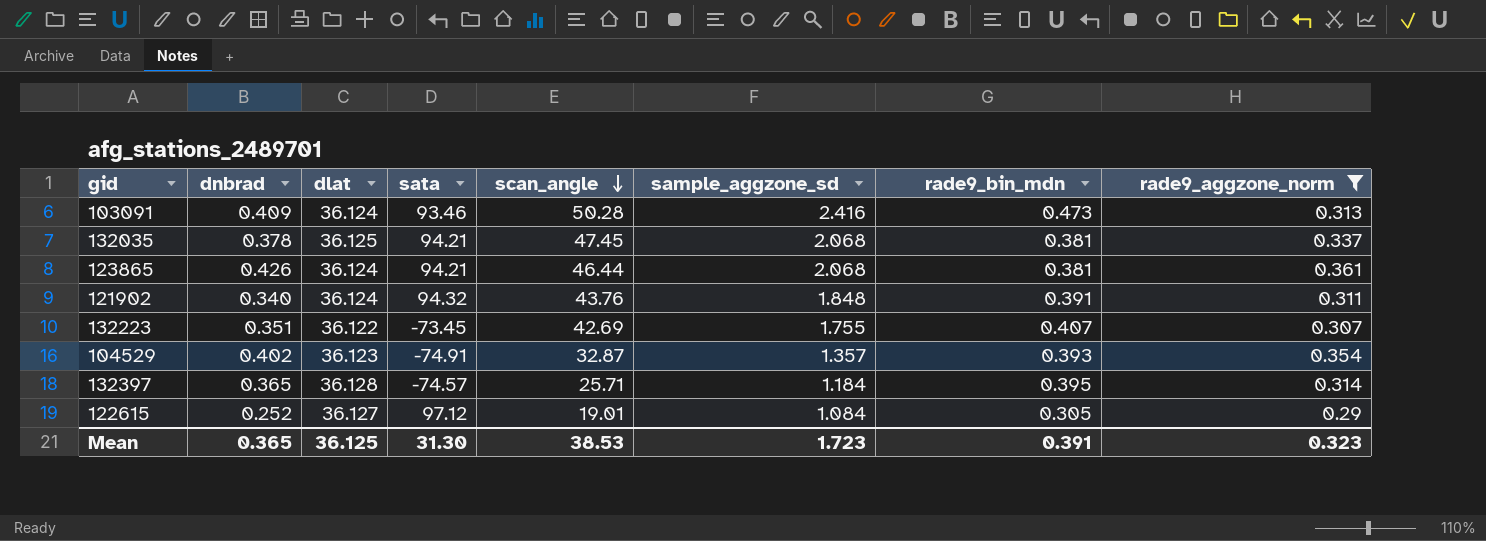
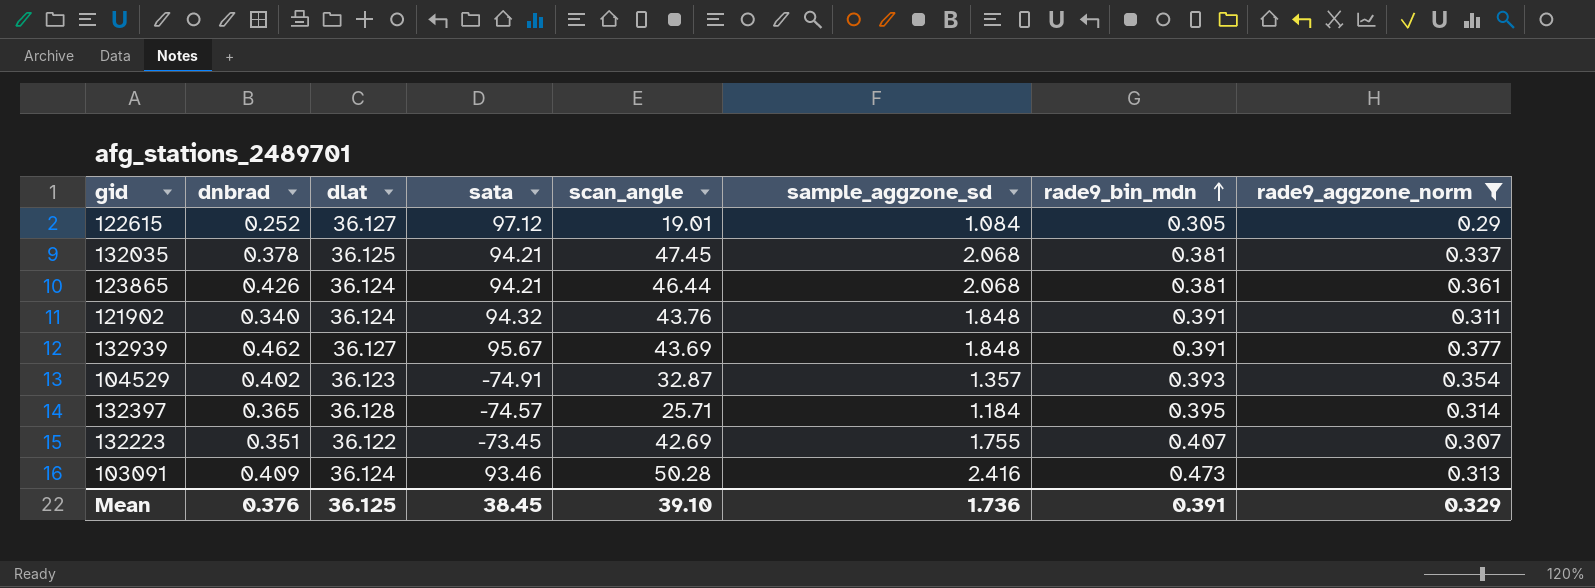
row order: scan_angle descending -> rade9_bin_mdn ascending
row 132939: none -> 0.462 | 36.127 | 95.67 | 43.69 | 1.848 | 0.391 | 0.377
Mean | dnbrad: 0.365 -> 0.376
Mean | sata: 31.30 -> 38.45
Mean | scan_angle: 38.53 -> 39.10
Mean | sample_aggzone_sd: 1.723 -> 1.736
Mean | rade9_aggzone_norm: 0.323 -> 0.329

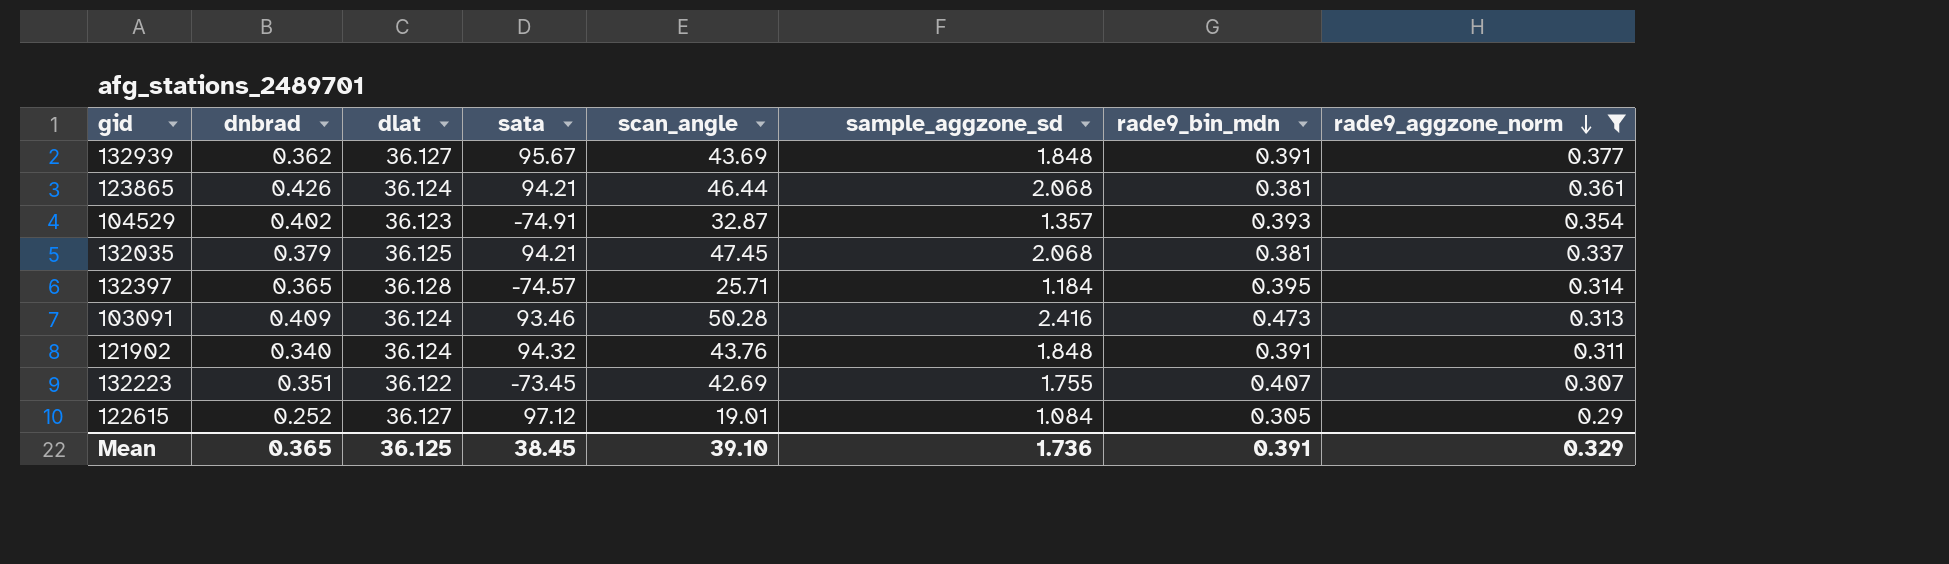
row order: rade9_bin_mdn ascending -> rade9_aggzone_norm descending
132939 | dnbrad: 0.462 -> 0.362
132035 | dnbrad: 0.378 -> 0.379
Mean | dnbrad: 0.376 -> 0.365

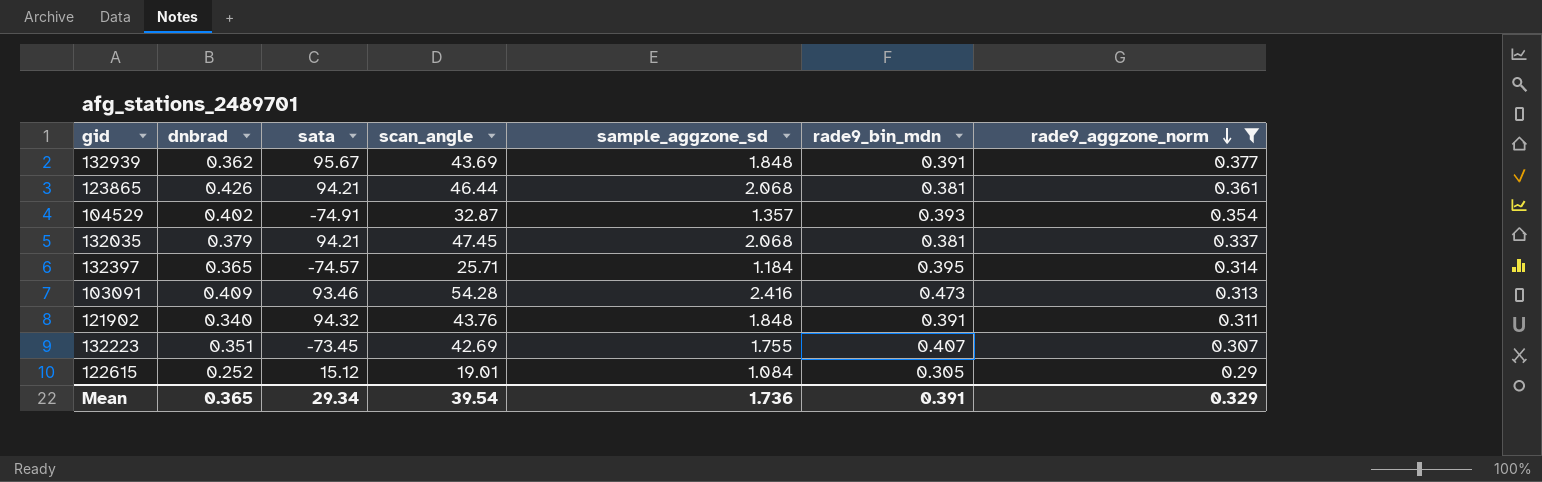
column dlat | position: 3 -> none
103091 | scan_angle: 50.28 -> 54.28
122615 | sata: 97.12 -> 15.12
Mean | sata: 38.45 -> 29.34
Mean | scan_angle: 39.10 -> 39.54

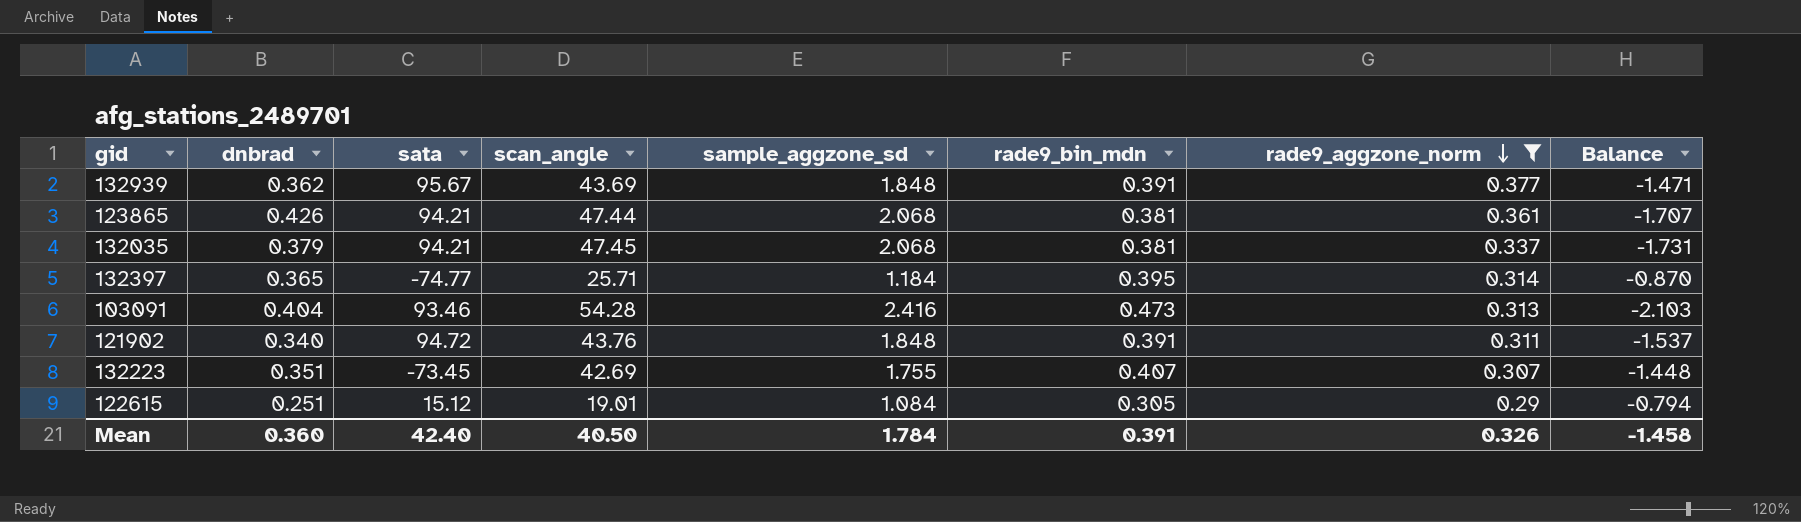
column Balance | formula: none -> [rade9_aggzone_norm] - [sample_aggzone_sd]
row 104529: 0.402 | -74.91 | 32.87 | 1.357 | 0.393 | 0.354 -> none
123865 | scan_angle: 46.44 -> 47.44
132397 | sata: -74.57 -> -74.77
103091 | dnbrad: 0.409 -> 0.404
121902 | sata: 94.32 -> 94.72
122615 | dnbrad: 0.252 -> 0.251
Mean | dnbrad: 0.365 -> 0.360
Mean | sata: 29.34 -> 42.40
Mean | scan_angle: 39.54 -> 40.50
Mean | sample_aggzone_sd: 1.736 -> 1.784
Mean | rade9_aggzone_norm: 0.329 -> 0.326

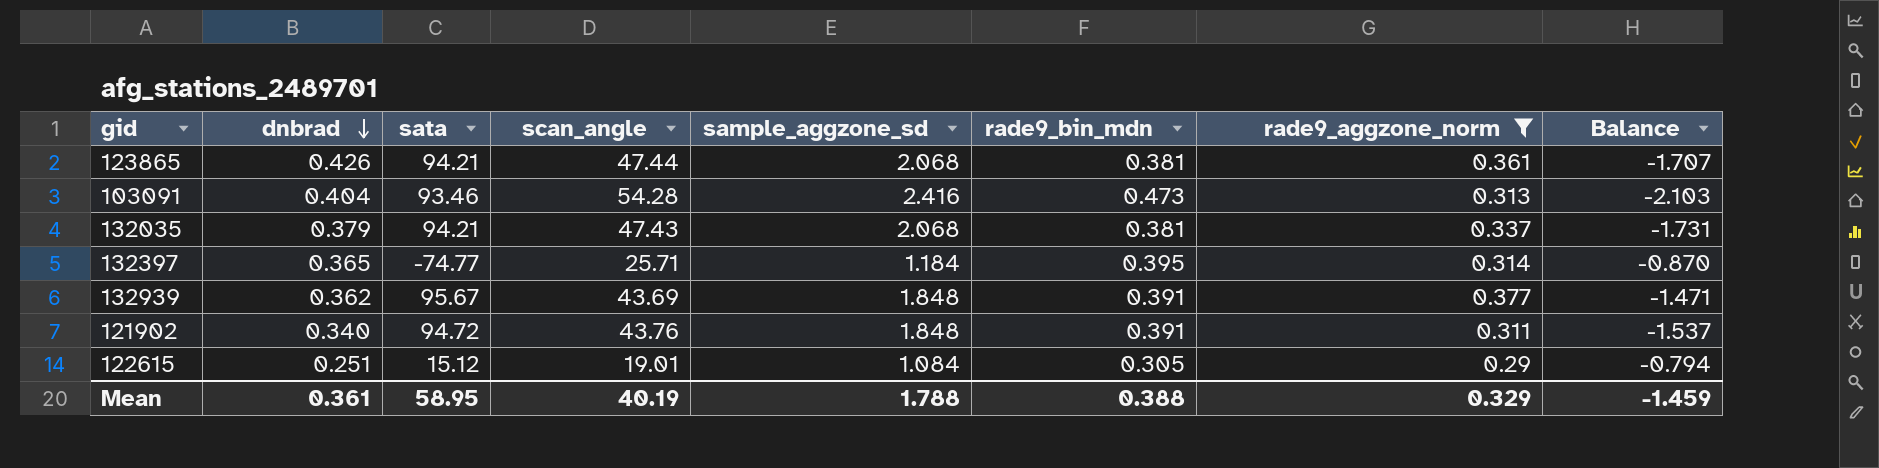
row order: rade9_aggzone_norm descending -> dnbrad descending
row 132223: 0.351 | -73.45 | 42.69 | 1.755 | 0.407 | 0.307 | -1.448 -> none
132035 | scan_angle: 47.45 -> 47.43
Mean | dnbrad: 0.360 -> 0.361
Mean | sata: 42.40 -> 58.95
Mean | scan_angle: 40.50 -> 40.19
Mean | sample_aggzone_sd: 1.784 -> 1.788
Mean | rade9_bin_mdn: 0.391 -> 0.388
Mean | rade9_aggzone_norm: 0.326 -> 0.329
Mean | Balance: -1.458 -> -1.459

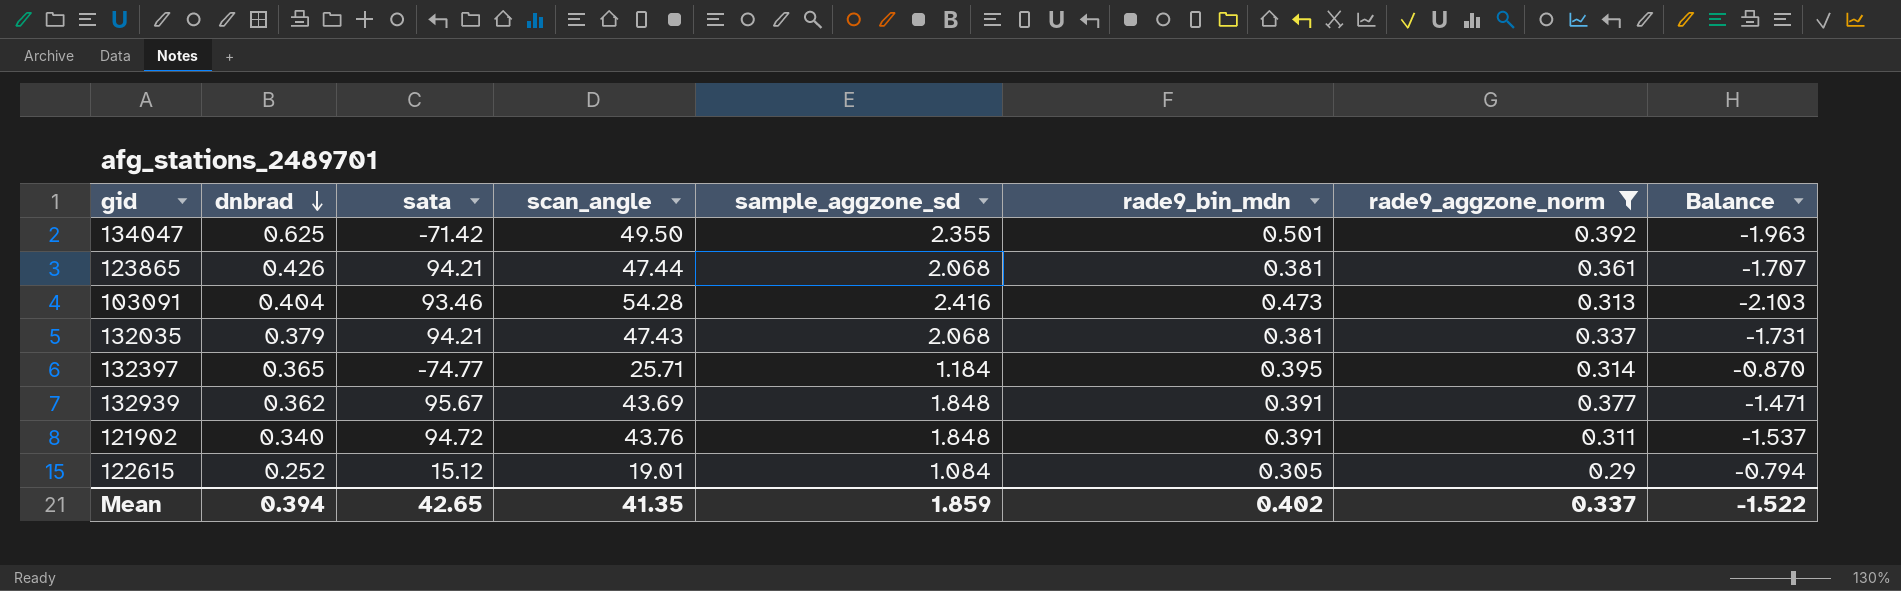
row 134047: none -> 0.625 | -71.42 | 49.50 | 2.355 | 0.501 | 0.392 | -1.963
122615 | dnbrad: 0.251 -> 0.252
Mean | dnbrad: 0.361 -> 0.394
Mean | sata: 58.95 -> 42.65
Mean | scan_angle: 40.19 -> 41.35
Mean | sample_aggzone_sd: 1.788 -> 1.859
Mean | rade9_bin_mdn: 0.388 -> 0.402
Mean | rade9_aggzone_norm: 0.329 -> 0.337
Mean | Balance: -1.459 -> -1.522

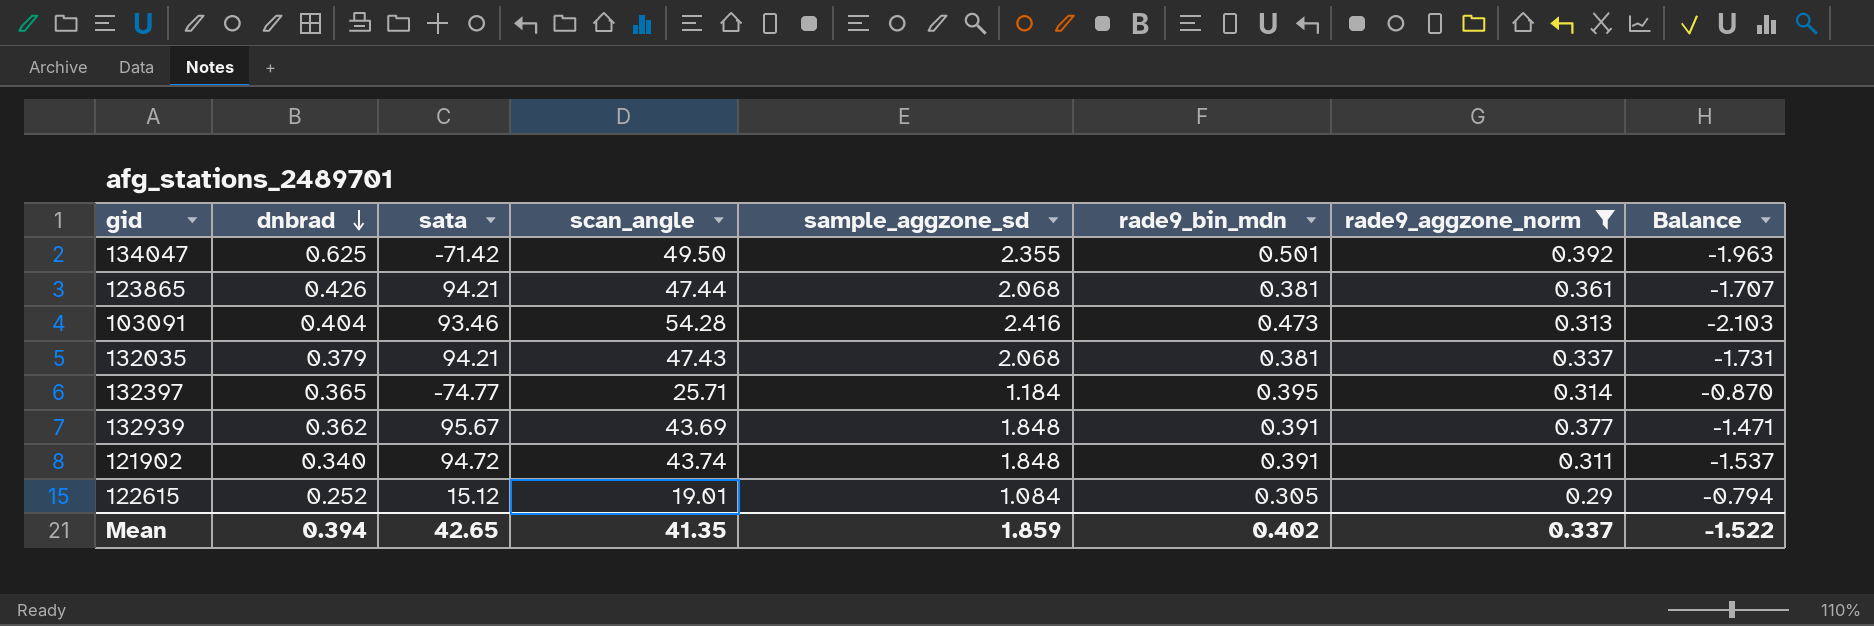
121902 | scan_angle: 43.76 -> 43.74

